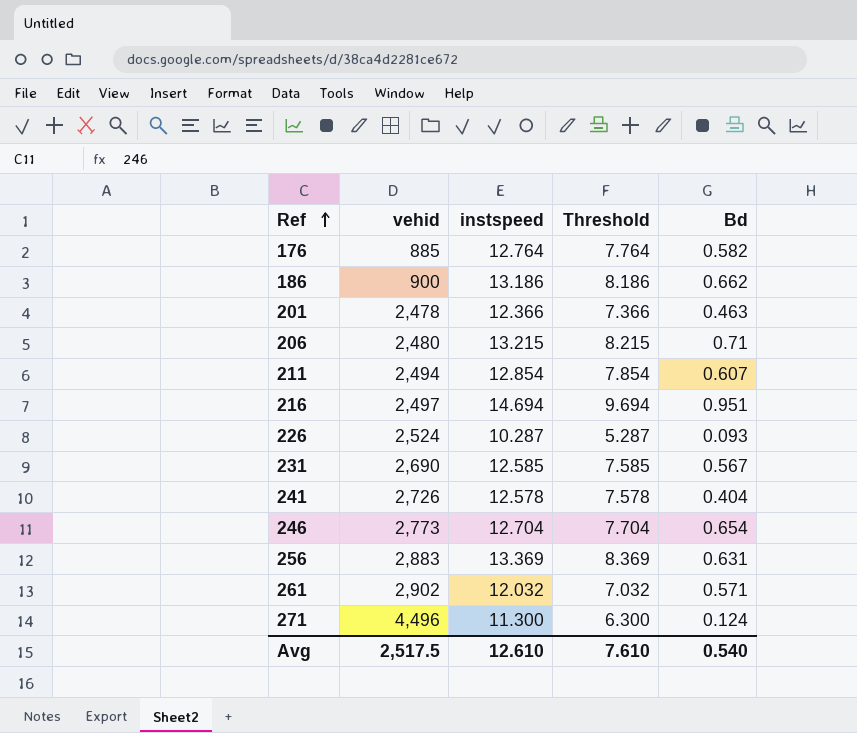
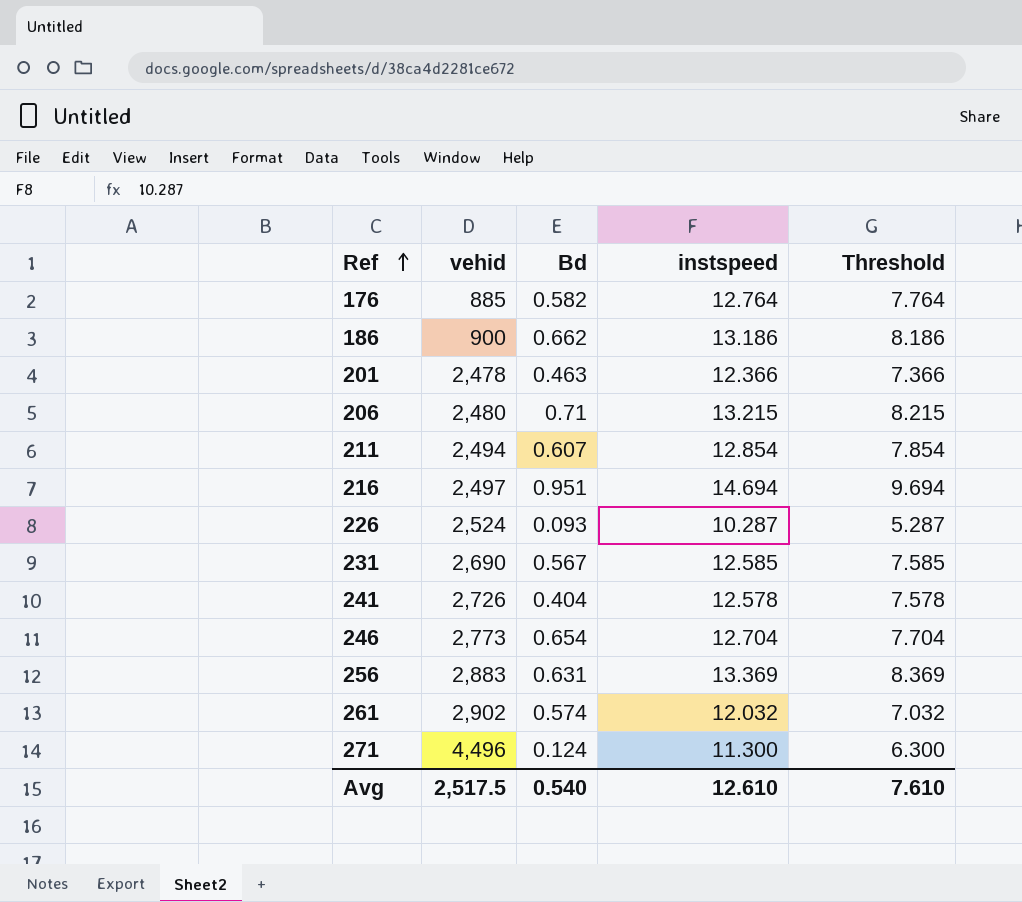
column Bd | position: 5 -> 3
261 | Bd: 0.571 -> 0.574

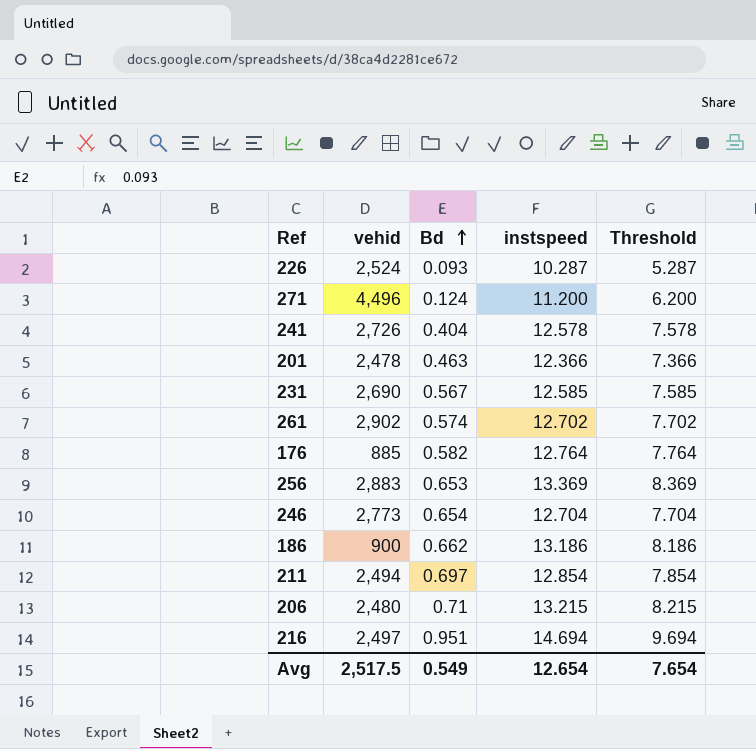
row order: Ref ascending -> Bd ascending
271 | instspeed: 11.300 -> 11.200
271 | Threshold: 6.300 -> 6.200
261 | instspeed: 12.032 -> 12.702
261 | Threshold: 7.032 -> 7.702
256 | Bd: 0.631 -> 0.653
211 | Bd: 0.607 -> 0.697
Avg | Bd: 0.540 -> 0.549
Avg | instspeed: 12.610 -> 12.654
Avg | Threshold: 7.610 -> 7.654

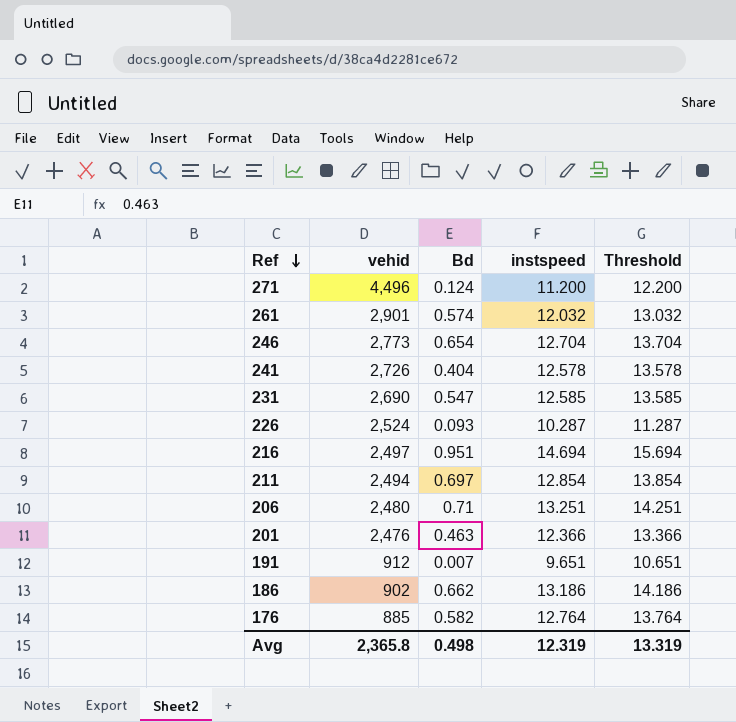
row order: Bd ascending -> Ref descending
column Threshold | formula: [instspeed] - 5 -> [instspeed] + 1
row 256: 2,883 | 0.653 | 13.369 | 8.369 -> none
261 | vehid: 2,902 -> 2,901
261 | instspeed: 12.702 -> 12.032
231 | Bd: 0.567 -> 0.547
206 | instspeed: 13.215 -> 13.251
201 | vehid: 2,478 -> 2,476
row 191: none -> 912 | 0.007 | 9.651 | 10.651
186 | vehid: 900 -> 902
Avg | vehid: 2,517.5 -> 2,365.8
Avg | Bd: 0.549 -> 0.498
Avg | instspeed: 12.654 -> 12.319
Avg | Threshold: 7.654 -> 13.319

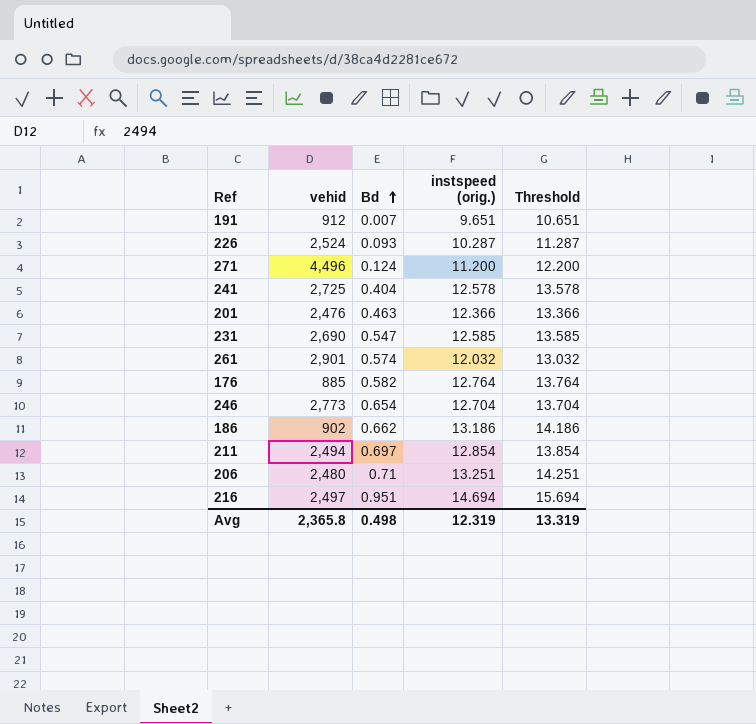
row order: Ref descending -> Bd ascending
column name: instspeed -> instspeed (orig.)
241 | vehid: 2,726 -> 2,725

